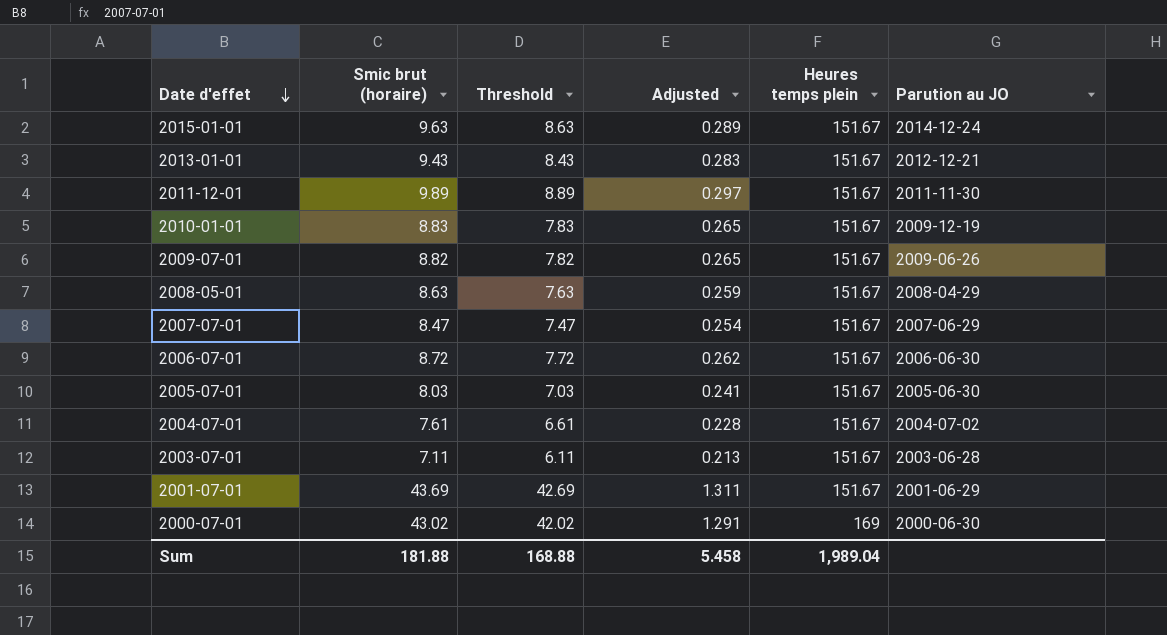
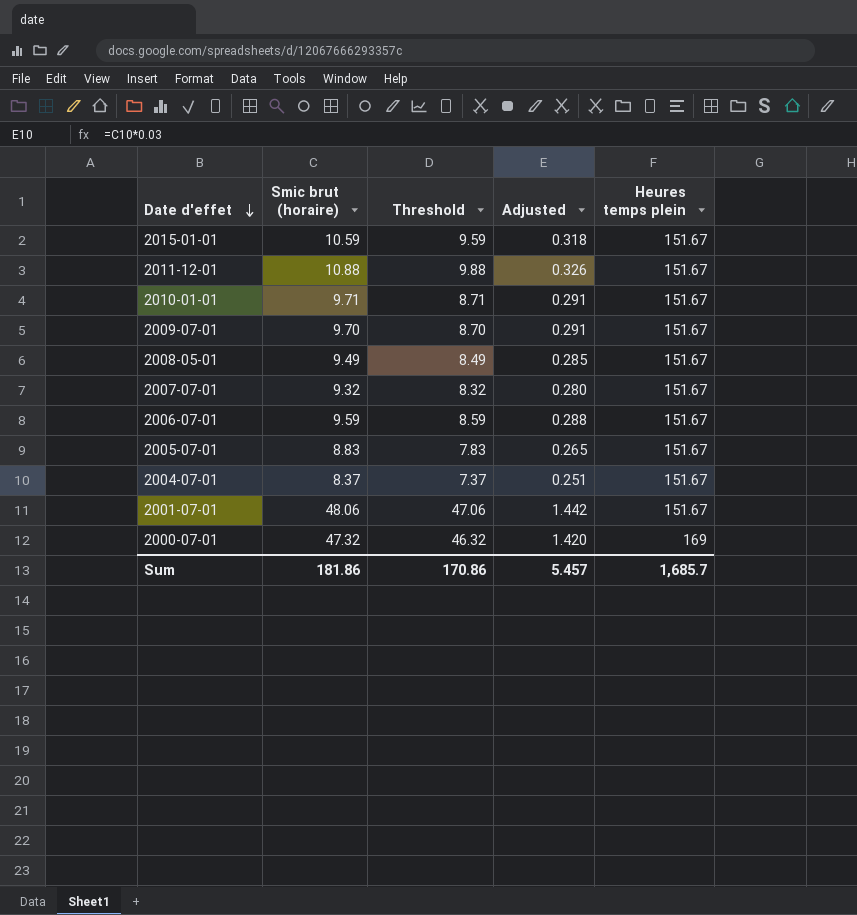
column Parution au JO | position: 6 -> none
row 2013-01-01: 9.43 | 8.43 | 0.283 | 151.67 | 2012-12-21 -> none
row 2003-07-01: 7.11 | 6.11 | 0.213 | 151.67 | 2003-06-28 -> none
2015-01-01 | Smic brut (horaire): 9.63 -> 10.59
2015-01-01 | Threshold: 8.63 -> 9.59
2015-01-01 | Adjusted: 0.289 -> 0.318
2011-12-01 | Smic brut (horaire): 9.89 -> 10.88
2011-12-01 | Threshold: 8.89 -> 9.88
2011-12-01 | Adjusted: 0.297 -> 0.326
2010-01-01 | Smic brut (horaire): 8.83 -> 9.71
2010-01-01 | Threshold: 7.83 -> 8.71
2010-01-01 | Adjusted: 0.265 -> 0.291
2009-07-01 | Smic brut (horaire): 8.82 -> 9.70
2009-07-01 | Threshold: 7.82 -> 8.70
2009-07-01 | Adjusted: 0.265 -> 0.291
2008-05-01 | Smic brut (horaire): 8.63 -> 9.49
2008-05-01 | Threshold: 7.63 -> 8.49
2008-05-01 | Adjusted: 0.259 -> 0.285
2007-07-01 | Smic brut (horaire): 8.47 -> 9.32
2007-07-01 | Threshold: 7.47 -> 8.32
2007-07-01 | Adjusted: 0.254 -> 0.280
2006-07-01 | Smic brut (horaire): 8.72 -> 9.59
2006-07-01 | Threshold: 7.72 -> 8.59
2006-07-01 | Adjusted: 0.262 -> 0.288
2005-07-01 | Smic brut (horaire): 8.03 -> 8.83
2005-07-01 | Threshold: 7.03 -> 7.83
2005-07-01 | Adjusted: 0.241 -> 0.265
2004-07-01 | Smic brut (horaire): 7.61 -> 8.37
2004-07-01 | Threshold: 6.61 -> 7.37
2004-07-01 | Adjusted: 0.228 -> 0.251
2001-07-01 | Smic brut (horaire): 43.69 -> 48.06
2001-07-01 | Threshold: 42.69 -> 47.06
2001-07-01 | Adjusted: 1.311 -> 1.442
2000-07-01 | Smic brut (horaire): 43.02 -> 47.32
2000-07-01 | Threshold: 42.02 -> 46.32
2000-07-01 | Adjusted: 1.291 -> 1.420
Sum | Smic brut (horaire): 181.88 -> 181.86
Sum | Threshold: 168.88 -> 170.86
Sum | Adjusted: 5.458 -> 5.457
Sum | Heures temps plein: 1,989.04 -> 1,685.7

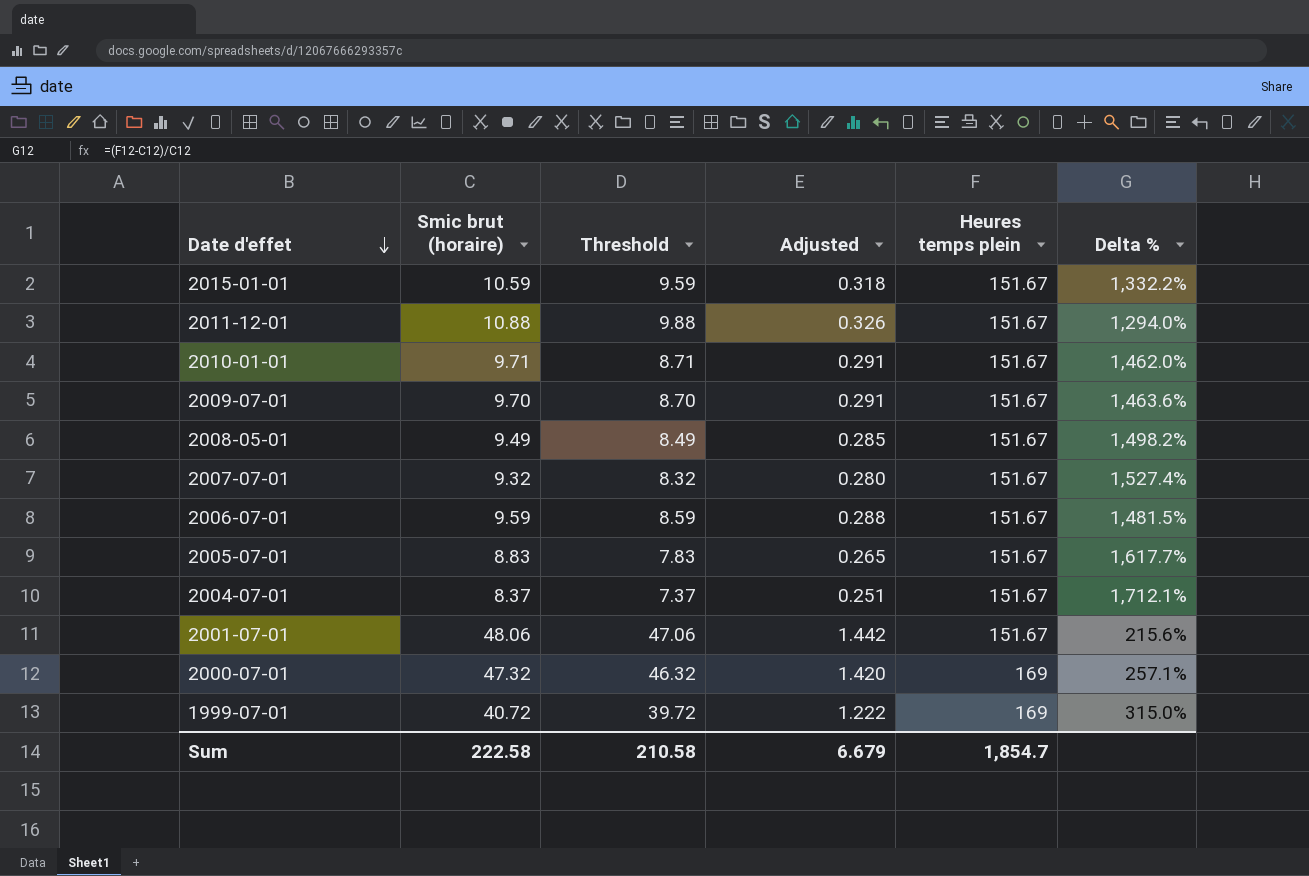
column Delta % | formula: none -> ([Heures temps plein] - [Smic brut (horaire)]) / [Smic brut (horaire)]
row 1999-07-01: none -> 40.72 | 39.72 | 1.222 | 169 | 315.0%
Sum | Smic brut (horaire): 181.86 -> 222.58
Sum | Threshold: 170.86 -> 210.58
Sum | Adjusted: 5.457 -> 6.679
Sum | Heures temps plein: 1,685.7 -> 1,854.7

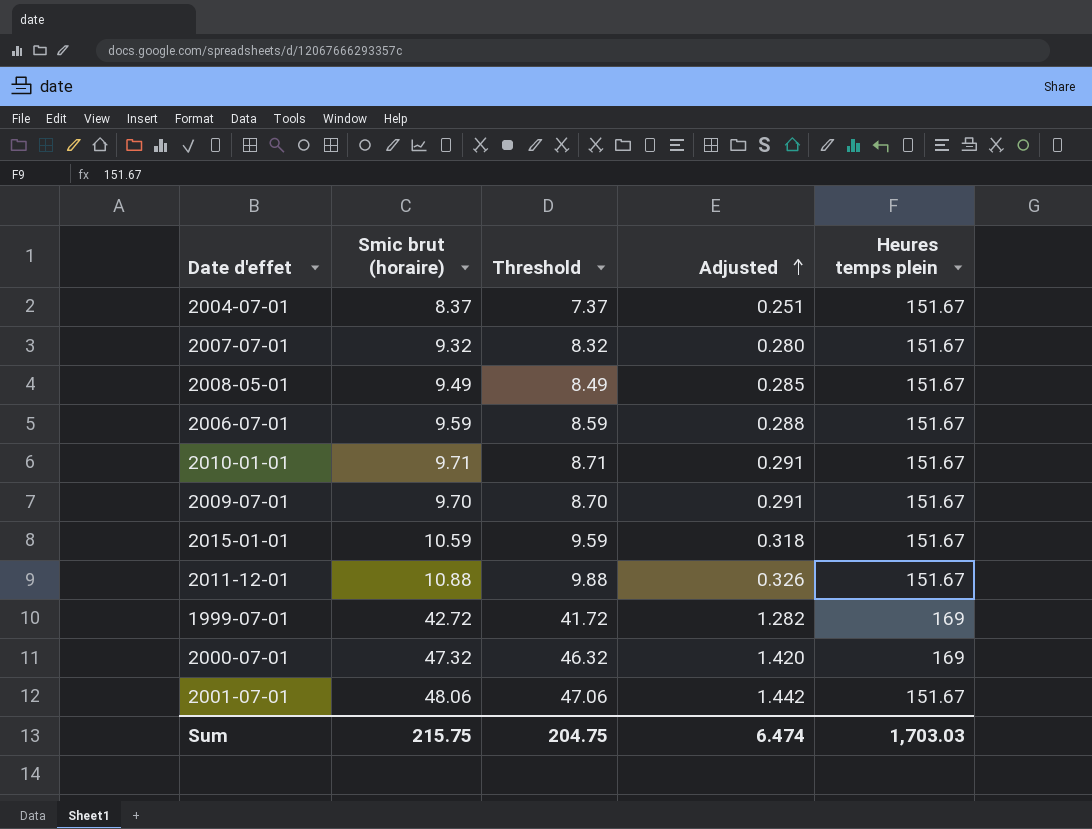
row order: Date d'effet descending -> Adjusted ascending
column Delta % | formula: ([Heures temps plein] - [Smic brut (horaire)]) / [Smic brut (horaire)] -> none
row 2005-07-01: 8.83 | 7.83 | 0.265 | 151.67 | 1,617.7% -> none
1999-07-01 | Smic brut (horaire): 40.72 -> 42.72
1999-07-01 | Threshold: 39.72 -> 41.72
1999-07-01 | Adjusted: 1.222 -> 1.282
Sum | Smic brut (horaire): 222.58 -> 215.75
Sum | Threshold: 210.58 -> 204.75
Sum | Adjusted: 6.679 -> 6.474
Sum | Heures temps plein: 1,854.7 -> 1,703.03

